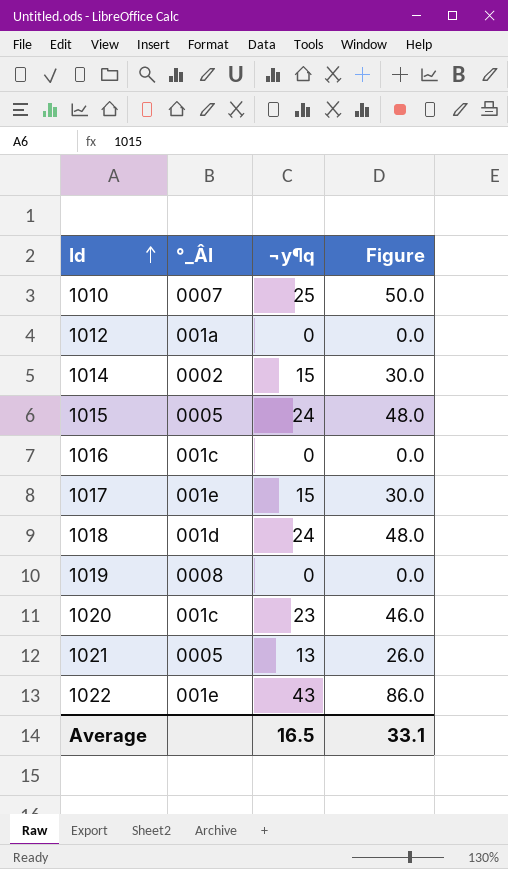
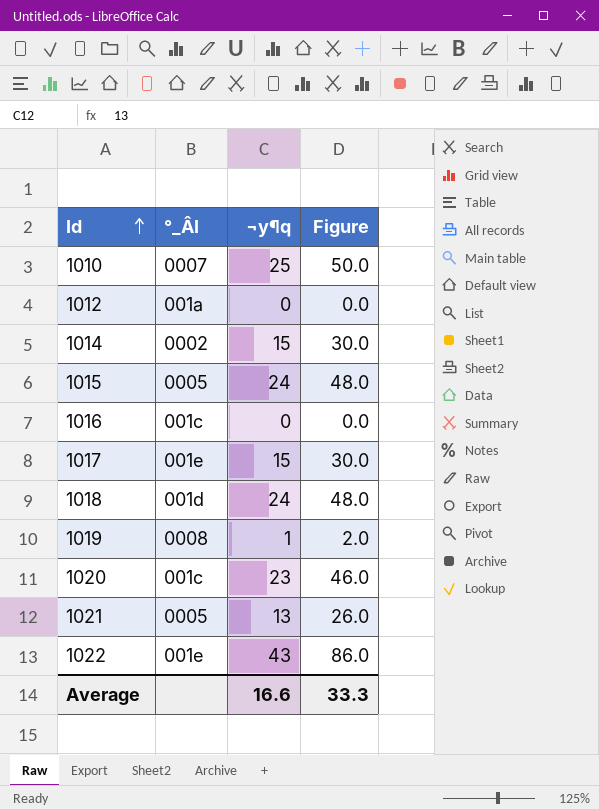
1019 | ¬y¶q: 0 -> 1
1019 | Figure: 0.0 -> 2.0
Average | ¬y¶q: 16.5 -> 16.6
Average | Figure: 33.1 -> 33.3

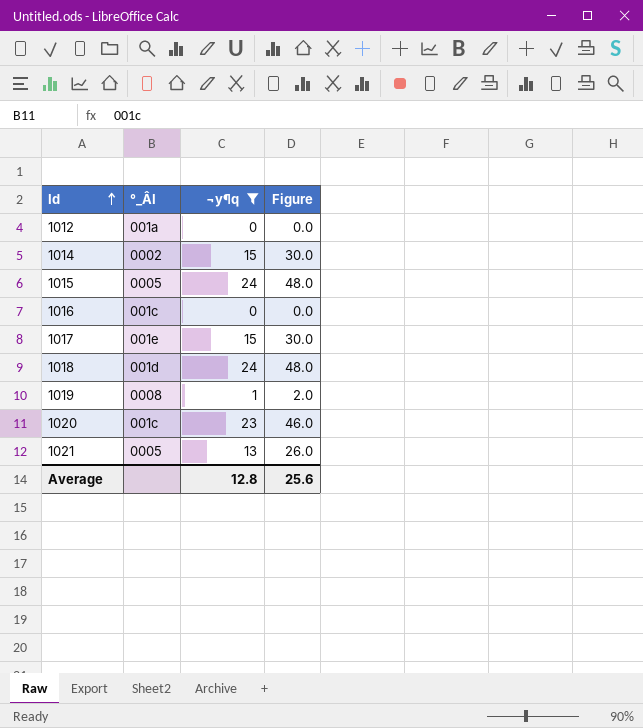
filter: none -> ¬y¶q <= 24
Average | ¬y¶q: 16.6 -> 12.8
Average | Figure: 33.3 -> 25.6

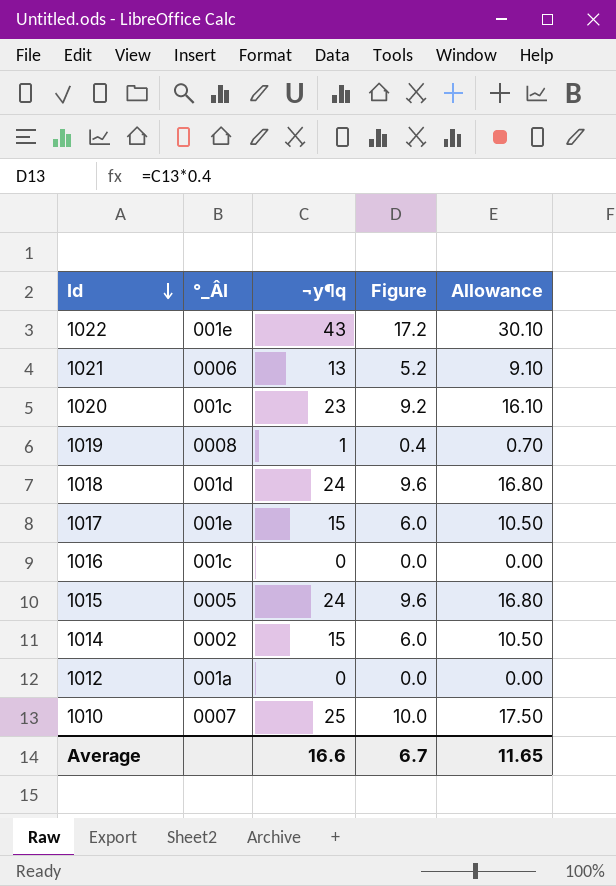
filter: ¬y¶q <= 24 -> none
row order: Id ascending -> Id descending
column Figure | formula: [¬y¶q] * 2 -> [¬y¶q] * 0.4
column Allowance | formula: none -> [¬y¶q] * 0.7
1021 | °_ÂI: 0005 -> 0006
Average | ¬y¶q: 12.8 -> 16.6
Average | Figure: 25.6 -> 6.7

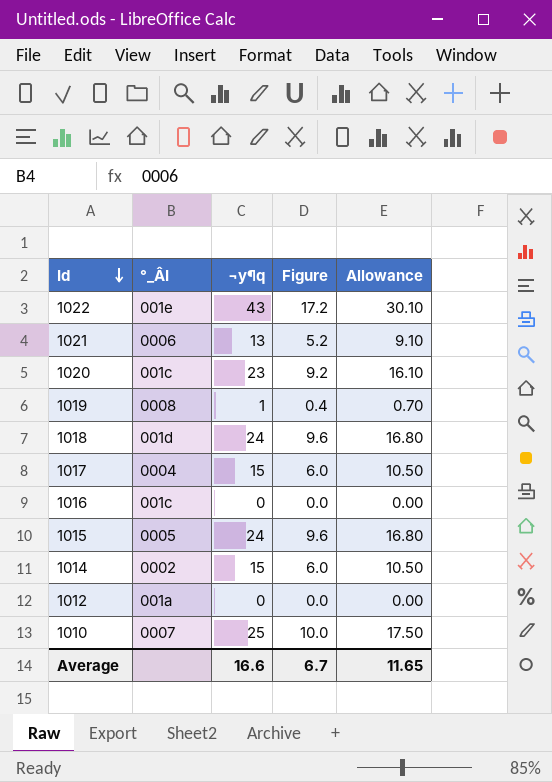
1017 | °_ÂI: 001e -> 0004

